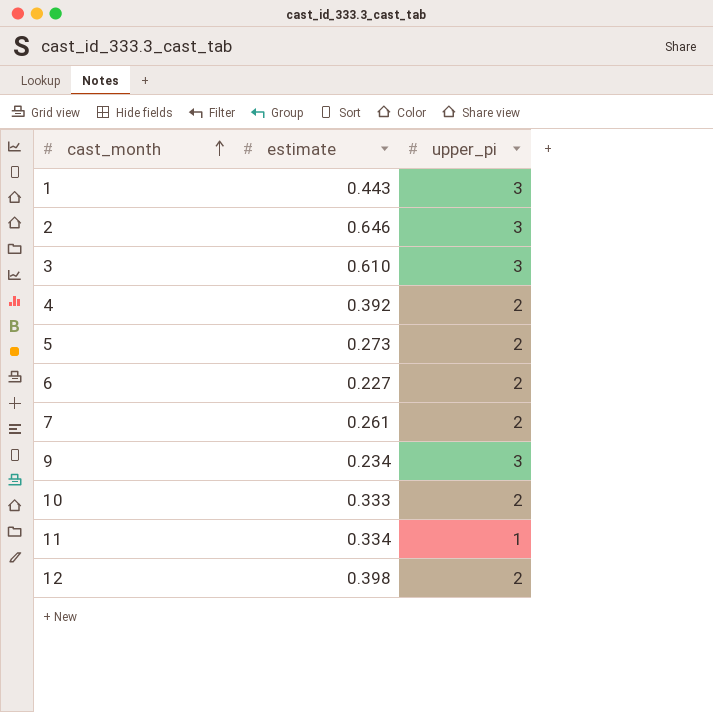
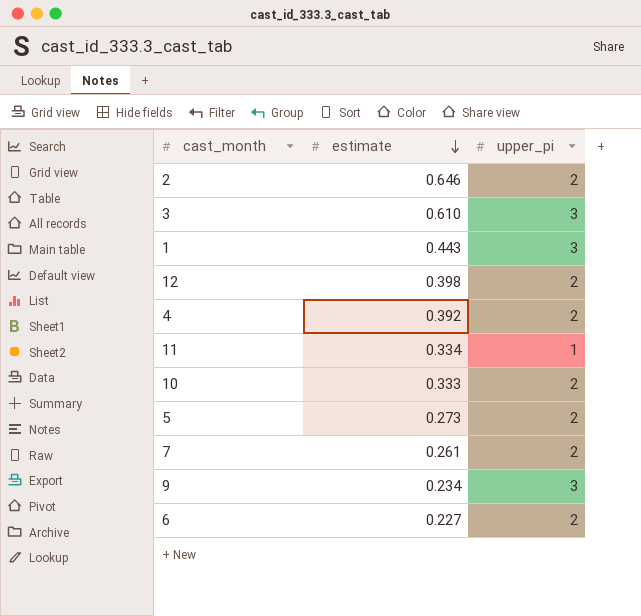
row order: cast_month ascending -> estimate descending
2 | upper_pi: 3 -> 2

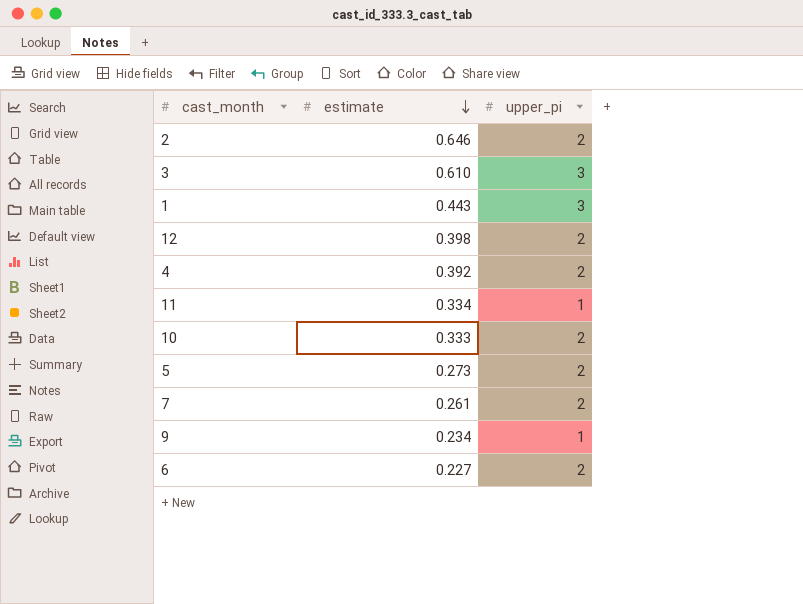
9 | upper_pi: 3 -> 1

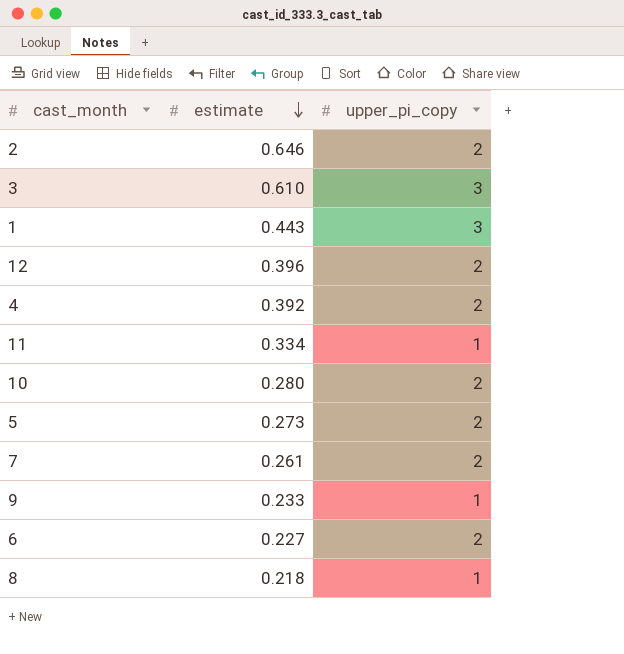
column name: upper_pi -> upper_pi_copy
12 | estimate: 0.398 -> 0.396
10 | estimate: 0.333 -> 0.280
9 | estimate: 0.234 -> 0.233
row 8: none -> 0.218 | 1

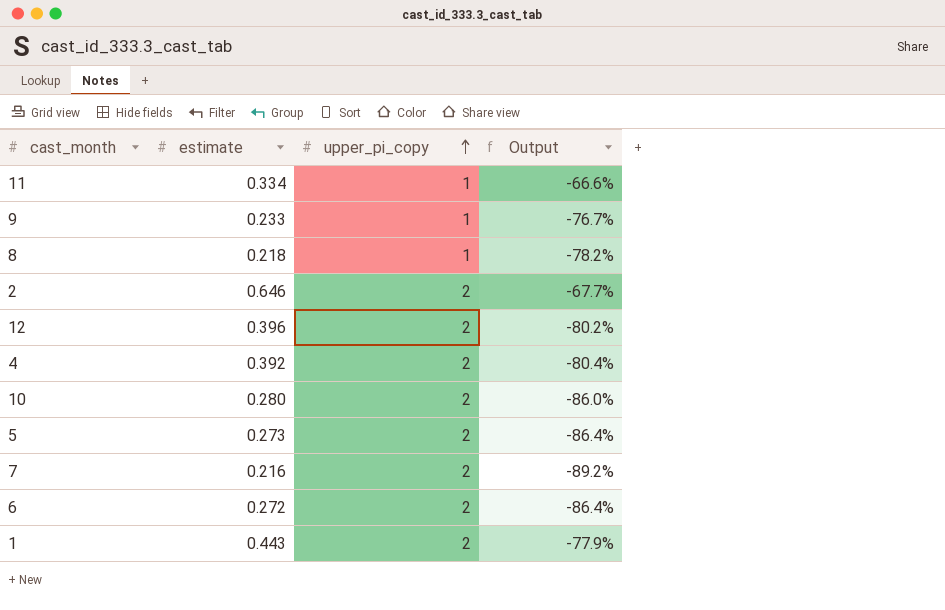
row order: estimate descending -> upper_pi_copy ascending
column Output | formula: none -> ([estimate] - [upper_pi_copy]) / [upper_pi_copy]
row 3: 0.610 | 3 -> none
7 | estimate: 0.261 -> 0.216
6 | estimate: 0.227 -> 0.272
1 | upper_pi_copy: 3 -> 2

